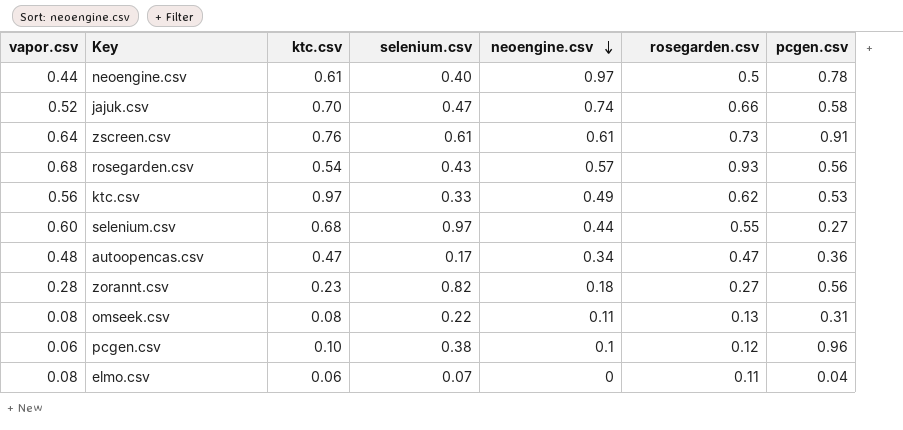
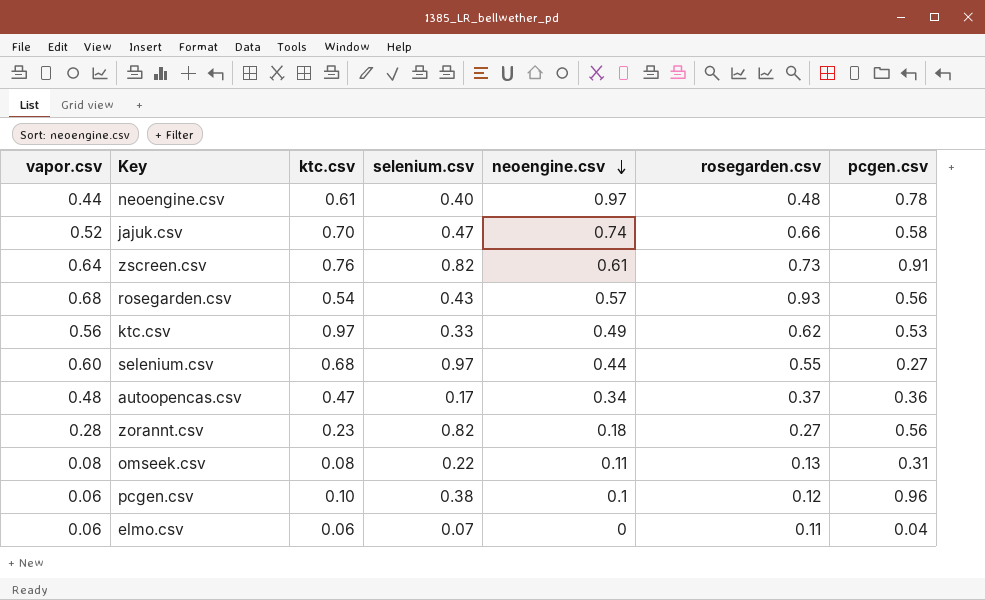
neoengine.csv | rosegarden.csv: 0.5 -> 0.48
zscreen.csv | selenium.csv: 0.61 -> 0.82
autoopencas.csv | rosegarden.csv: 0.47 -> 0.37
elmo.csv | vapor.csv: 0.08 -> 0.06

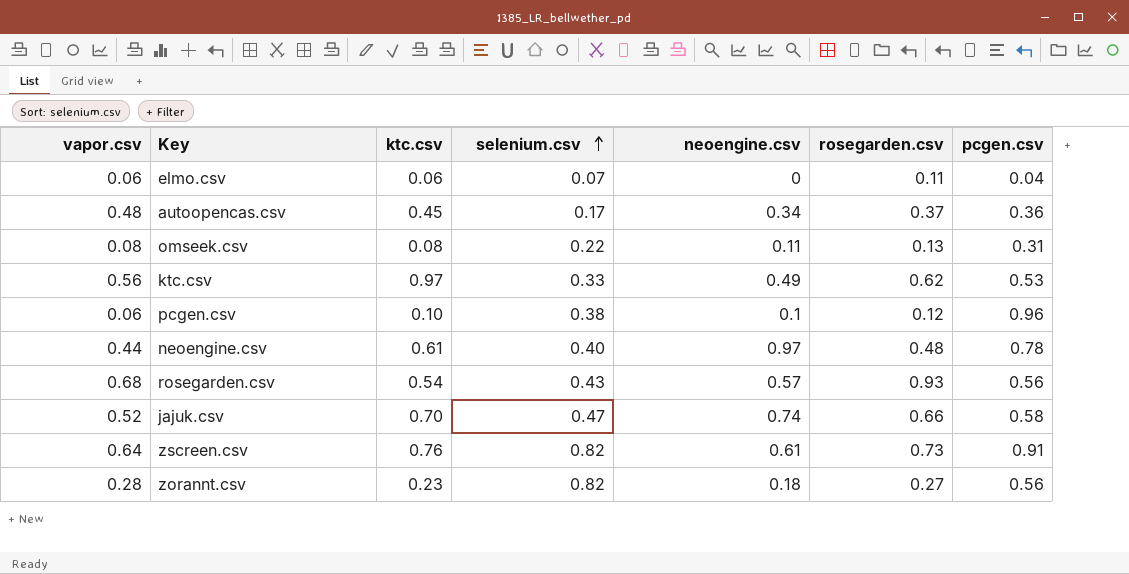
row order: neoengine.csv descending -> selenium.csv ascending
row selenium.csv: 0.60 | 0.68 | 0.97 | 0.44 | 0.55 | 0.27 -> none
autoopencas.csv | ktc.csv: 0.47 -> 0.45

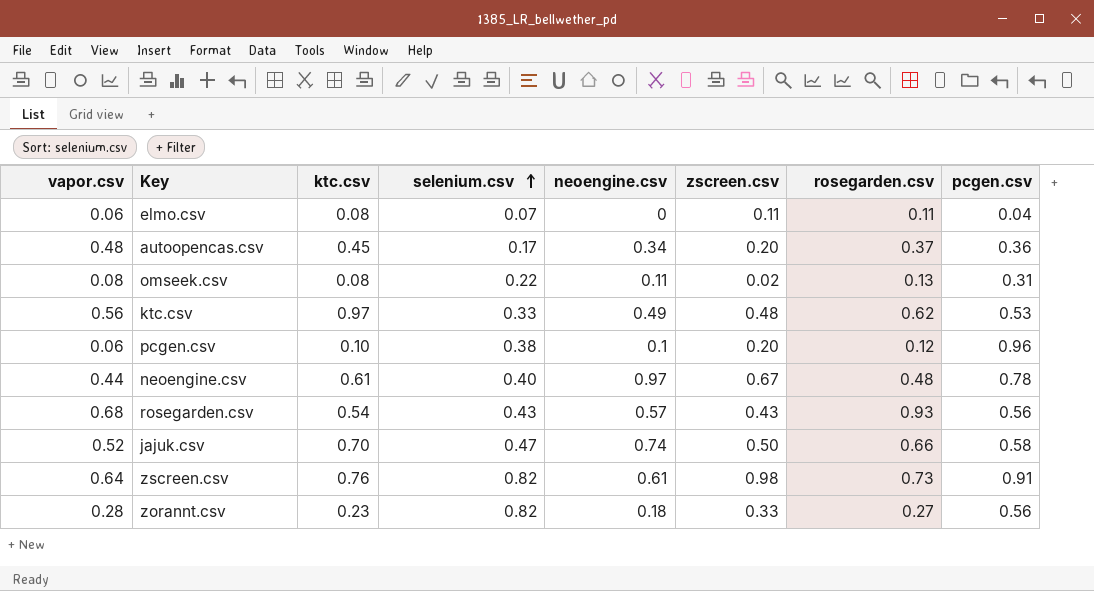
column zscreen.csv | position: none -> 6
elmo.csv | ktc.csv: 0.06 -> 0.08

